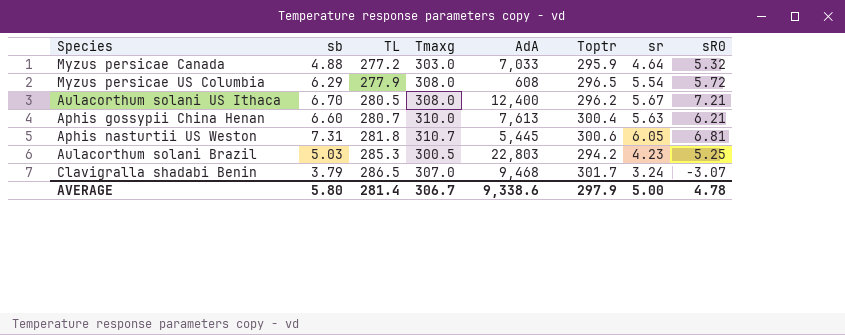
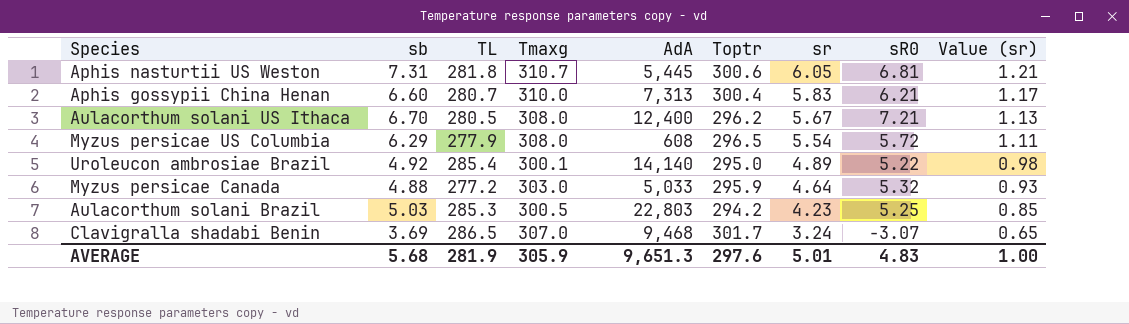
row order: TL ascending -> sr descending
column Value (sr) | formula: none -> [sr] * 0.2
Aphis gossypii China Henan | AdA: 7,613 -> 7,313
Aphis gossypii China Henan | sr: 5.63 -> 5.83
row Uroleucon ambrosiae Brazil: none -> 4.92 | 285.4 | 300.1 | 14,140 | 295.0 | 4.89 | 5.22 | 0.98
Myzus persicae Canada | AdA: 7,033 -> 5,033
Clavigralla shadabi Benin | sb: 3.79 -> 3.69
AVERAGE | sb: 5.80 -> 5.68
AVERAGE | TL: 281.4 -> 281.9
AVERAGE | Tmaxg: 306.7 -> 305.9
AVERAGE | AdA: 9,338.6 -> 9,651.3
AVERAGE | Toptr: 297.9 -> 297.6
AVERAGE | sr: 5.00 -> 5.01
AVERAGE | sR0: 4.78 -> 4.83

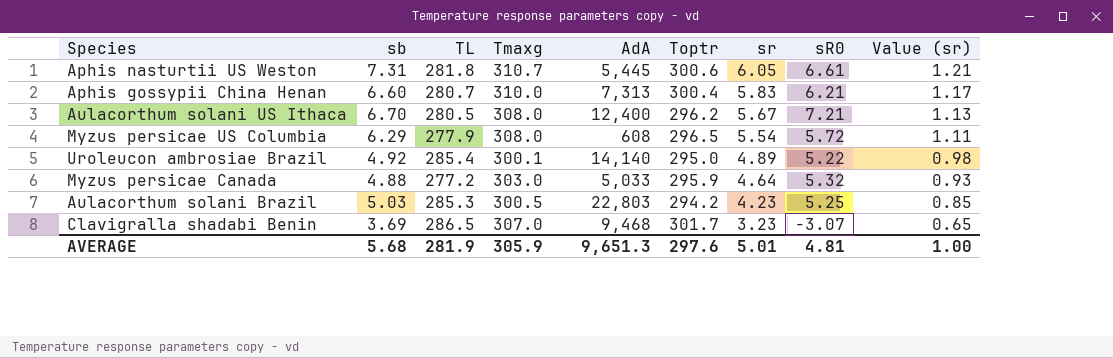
Aphis nasturtii US Weston | sR0: 6.81 -> 6.61
Clavigralla shadabi Benin | sr: 3.24 -> 3.23
AVERAGE | sR0: 4.83 -> 4.81

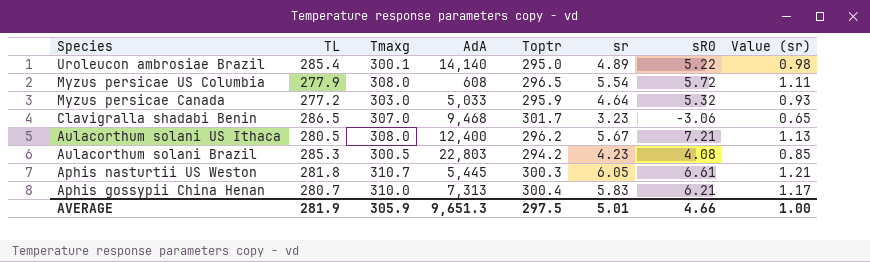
row order: sr descending -> Species descending
column sb | position: 2 -> none
Clavigralla shadabi Benin | sR0: -3.07 -> -3.06
Aulacorthum solani Brazil | sR0: 5.25 -> 4.08
Aphis nasturtii US Weston | Toptr: 300.6 -> 300.3
AVERAGE | Toptr: 297.6 -> 297.5
AVERAGE | sR0: 4.81 -> 4.66

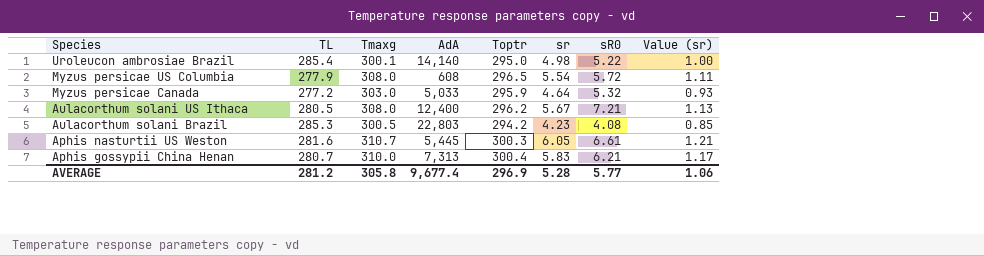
row Clavigralla shadabi Benin: 286.5 | 307.0 | 9,468 | 301.7 | 3.23 | -3.06 | 0.65 -> none
Uroleucon ambrosiae Brazil | sr: 4.89 -> 4.98
Uroleucon ambrosiae Brazil | Value (sr): 0.98 -> 1.00
Aphis nasturtii US Weston | TL: 281.8 -> 281.6
AVERAGE | TL: 281.9 -> 281.2
AVERAGE | Tmaxg: 305.9 -> 305.8
AVERAGE | AdA: 9,651.3 -> 9,677.4
AVERAGE | Toptr: 297.5 -> 296.9
AVERAGE | sr: 5.01 -> 5.28
AVERAGE | sR0: 4.66 -> 5.77
AVERAGE | Value (sr): 1.00 -> 1.06

